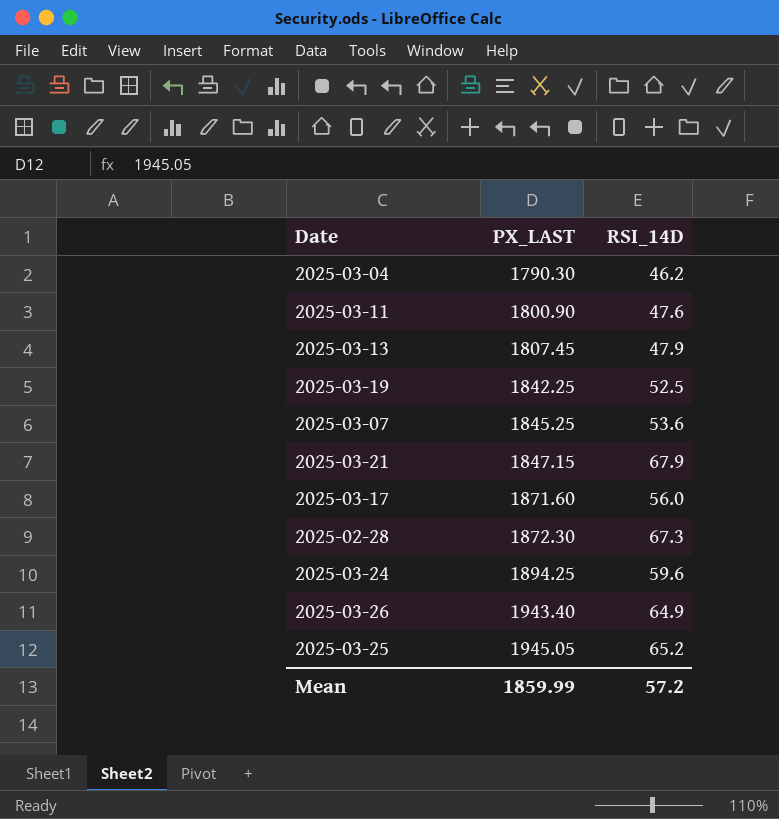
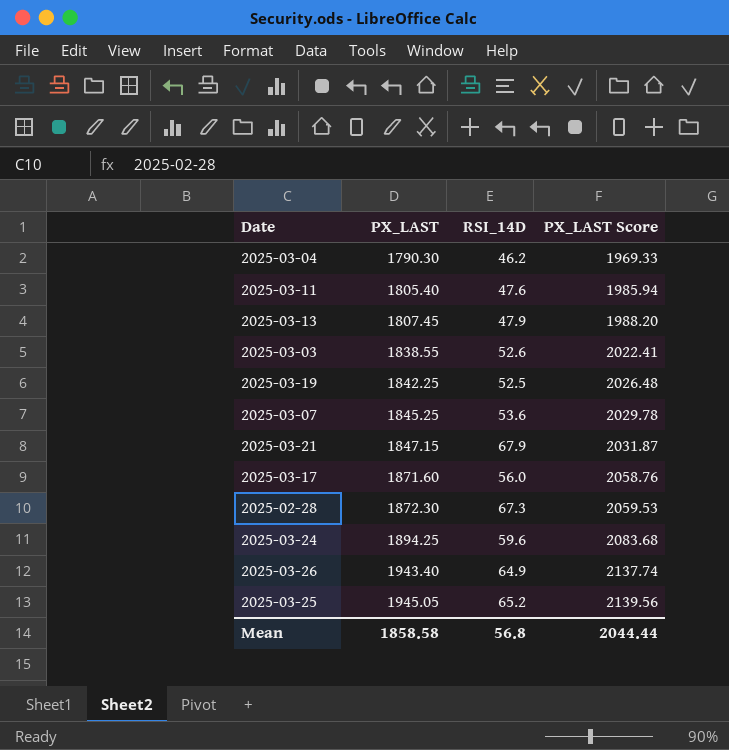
column PX_LAST Score | formula: none -> [PX_LAST] * 1.1
2025-03-11 | PX_LAST: 1800.90 -> 1805.40
row 2025-03-03: none -> 1838.55 | 52.6 | 2022.41
Mean | PX_LAST: 1859.99 -> 1858.58
Mean | RSI_14D: 57.2 -> 56.8

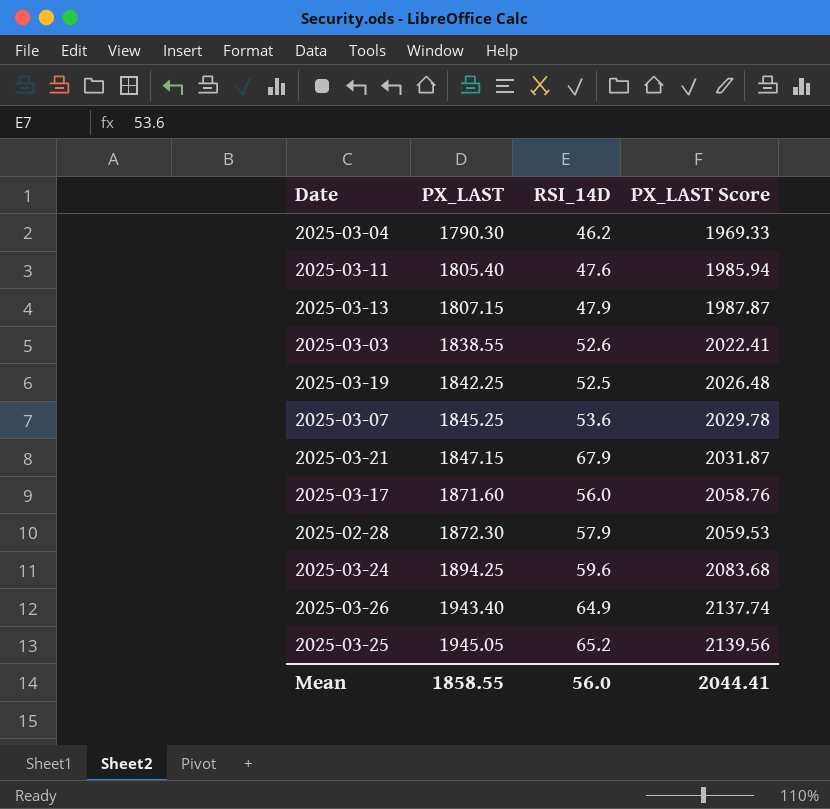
2025-03-13 | PX_LAST: 1807.45 -> 1807.15
2025-03-13 | PX_LAST Score: 1988.20 -> 1987.87
2025-02-28 | RSI_14D: 67.3 -> 57.9
Mean | PX_LAST: 1858.58 -> 1858.55
Mean | RSI_14D: 56.8 -> 56.0
Mean | PX_LAST Score: 2044.44 -> 2044.41

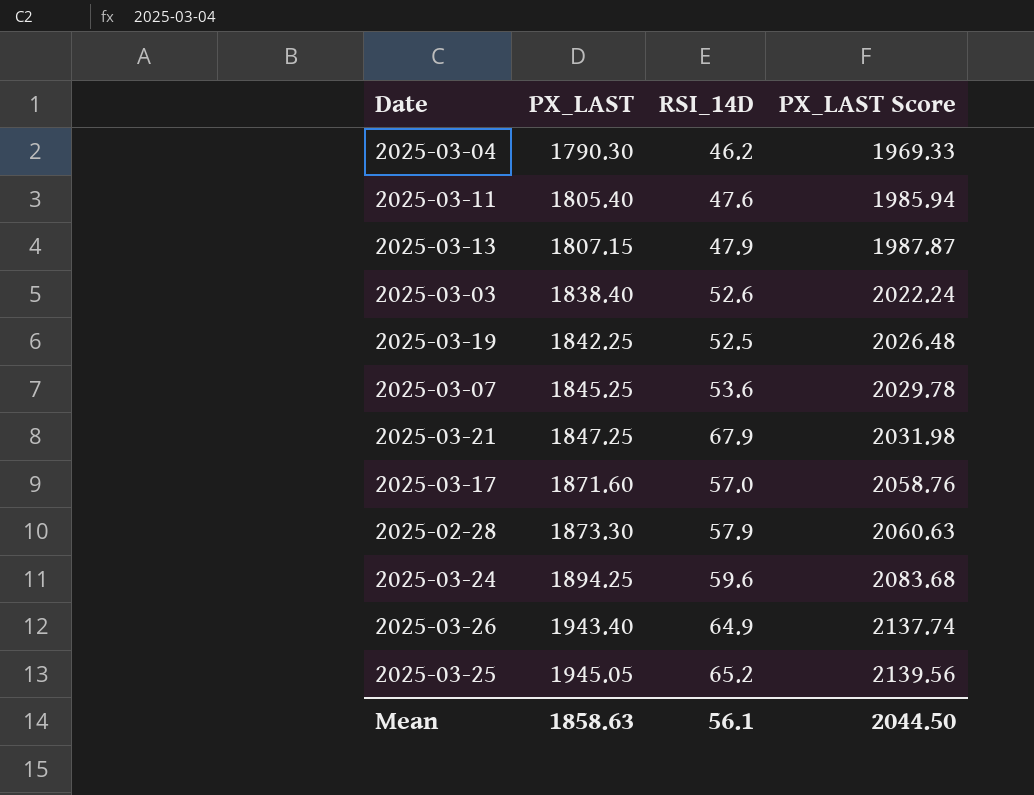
2025-03-03 | PX_LAST: 1838.55 -> 1838.40
2025-03-03 | PX_LAST Score: 2022.41 -> 2022.24
2025-03-21 | PX_LAST: 1847.15 -> 1847.25
2025-03-21 | PX_LAST Score: 2031.87 -> 2031.98
2025-03-17 | RSI_14D: 56.0 -> 57.0
2025-02-28 | PX_LAST: 1872.30 -> 1873.30
2025-02-28 | PX_LAST Score: 2059.53 -> 2060.63
Mean | PX_LAST: 1858.55 -> 1858.63
Mean | RSI_14D: 56.0 -> 56.1
Mean | PX_LAST Score: 2044.41 -> 2044.50

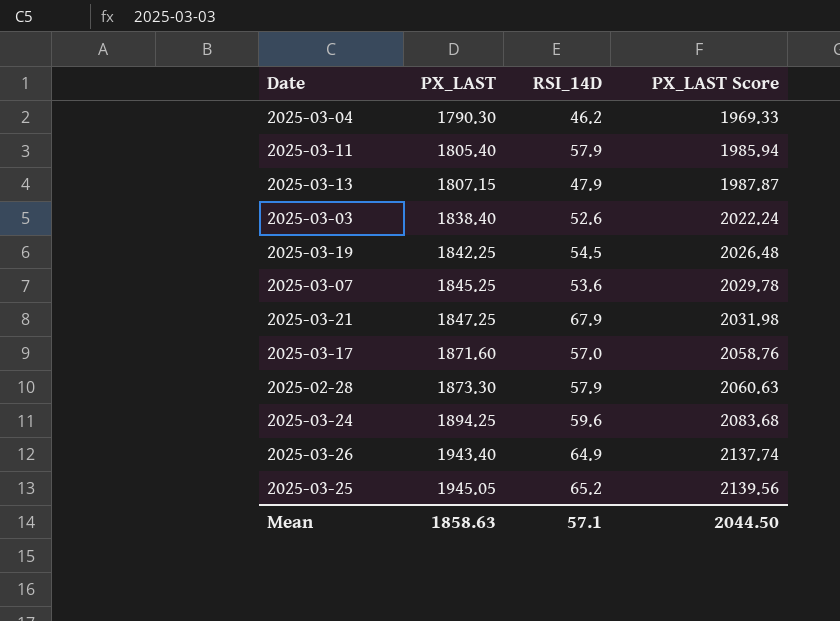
2025-03-11 | RSI_14D: 47.6 -> 57.9
2025-03-19 | RSI_14D: 52.5 -> 54.5
Mean | RSI_14D: 56.1 -> 57.1

